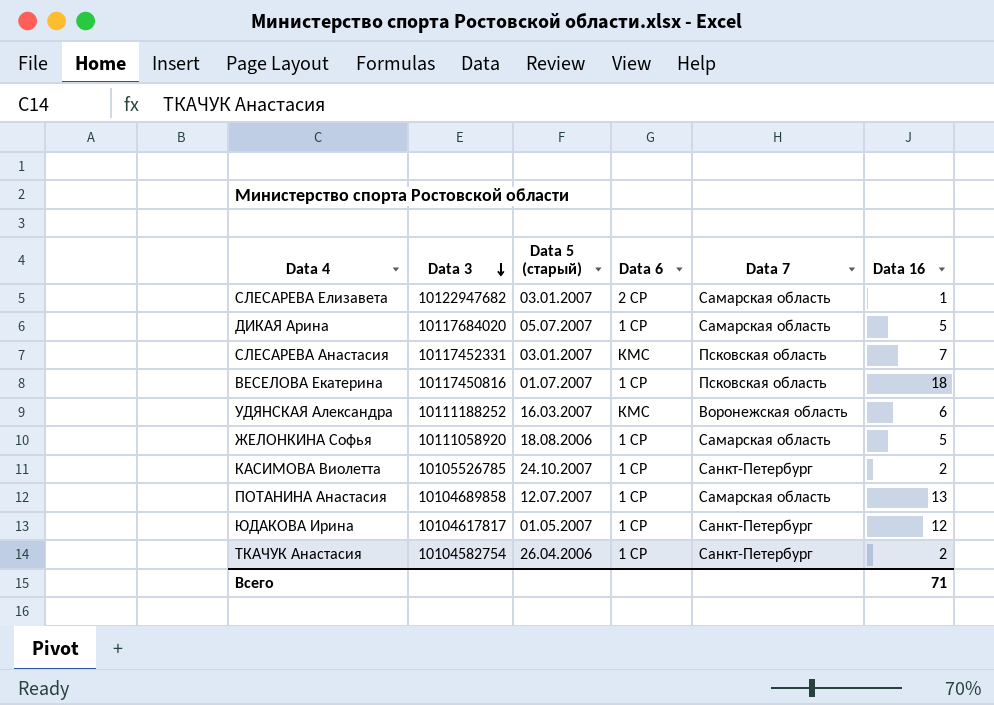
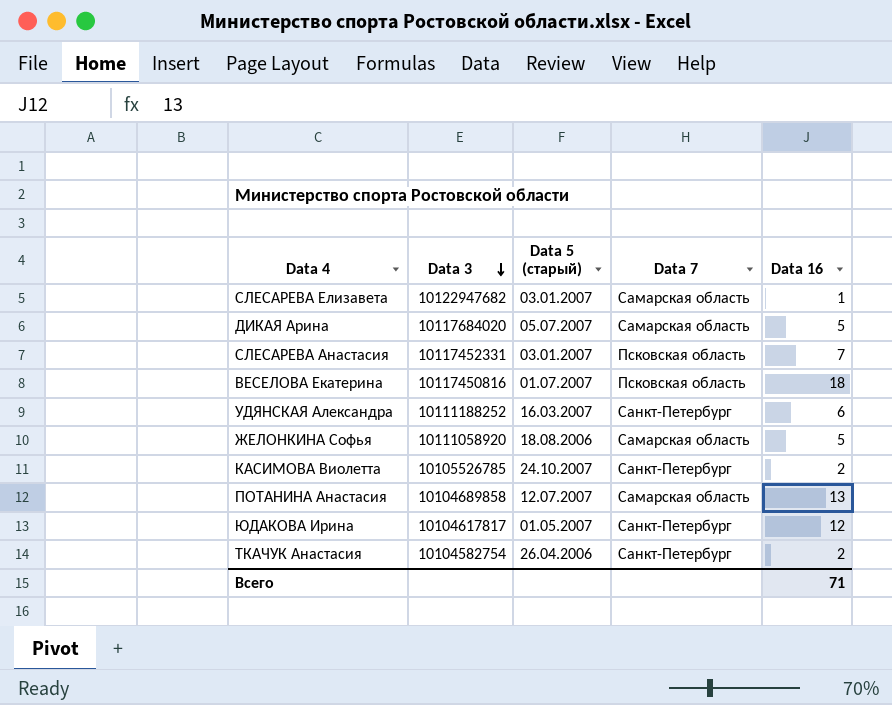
column Data 6 | position: 4 -> none
УДЯНСКАЯ Александра | Data 7: Воронежская область -> Санкт-Петербург

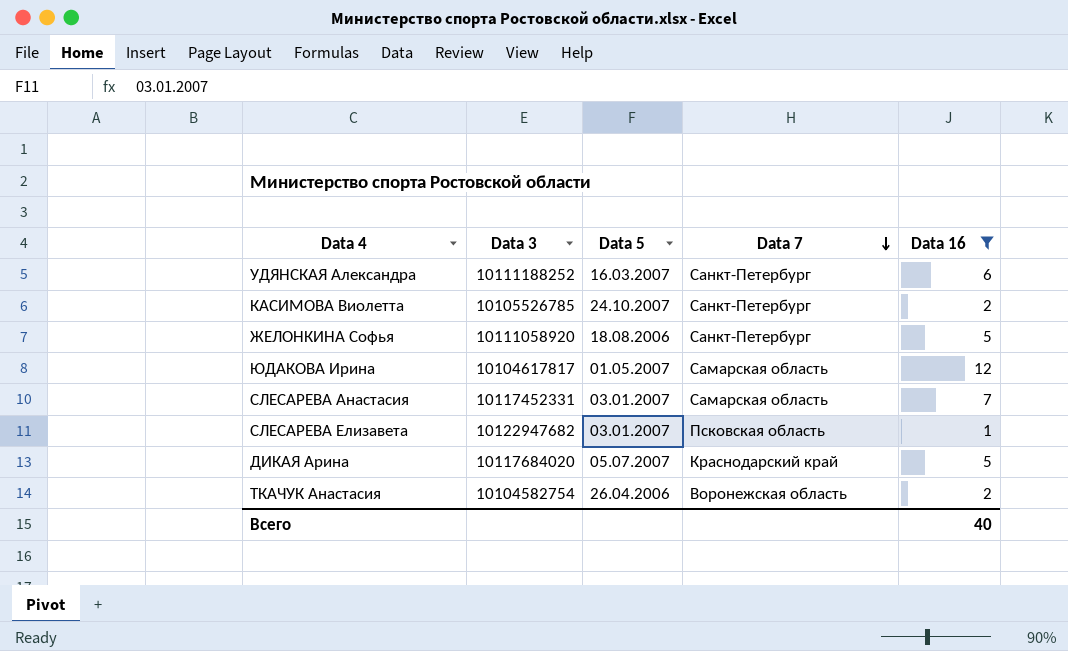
filter: none -> Data 16 <= 12
row order: Data 3 descending -> Data 7 descending
column name: Data 5 (старый) -> Data 5
ЖЕЛОНКИНА Софья | Data 7: Самарская область -> Санкт-Петербург
ЮДАКОВА Ирина | Data 7: Санкт-Петербург -> Самарская область
СЛЕСАРЕВА Анастасия | Data 7: Псковская область -> Самарская область
СЛЕСАРЕВА Елизавета | Data 7: Самарская область -> Псковская область
ДИКАЯ Арина | Data 7: Самарская область -> Краснодарский край
ТКАЧУК Анастасия | Data 7: Санкт-Петербург -> Воронежская область
Всего | Data 16: 71 -> 40

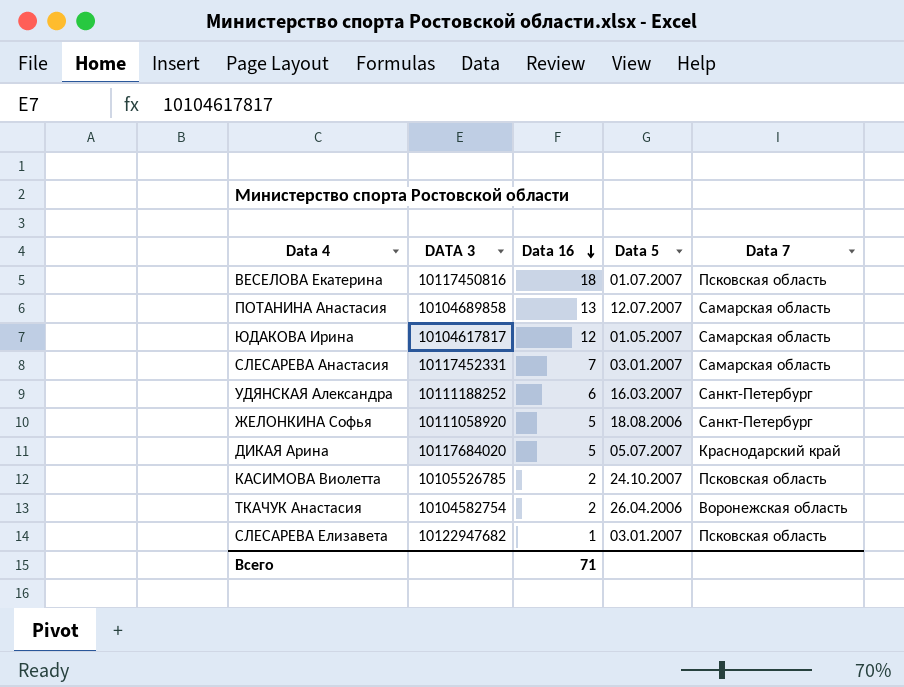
filter: Data 16 <= 12 -> none
row order: Data 7 descending -> Data 16 descending
column name: Data 3 -> DATA 3
column Data 16 | position: 5 -> 3
КАСИМОВА Виолетта | Data 7: Санкт-Петербург -> Псковская область
Всего | Data 16: 40 -> 71

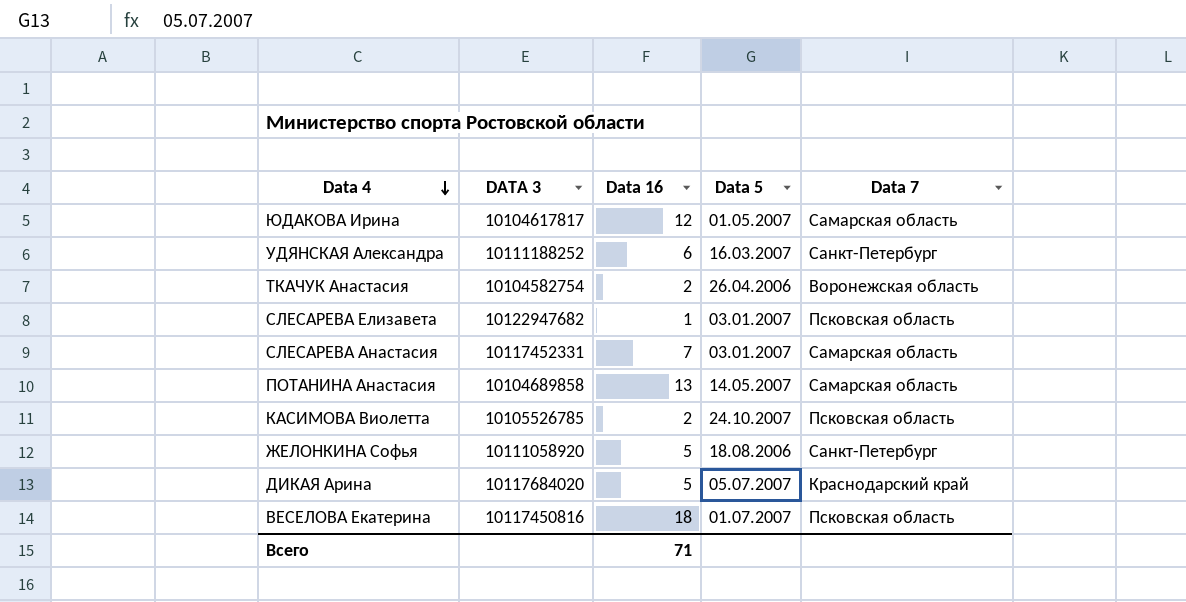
row order: Data 16 descending -> Data 4 descending
ПОТАНИНА Анастасия | Data 5: 12.07.2007 -> 14.05.2007

